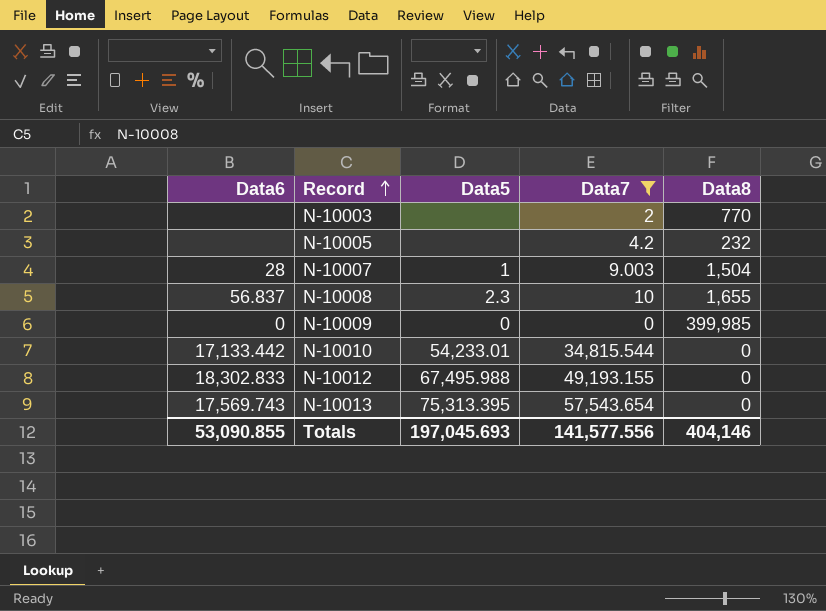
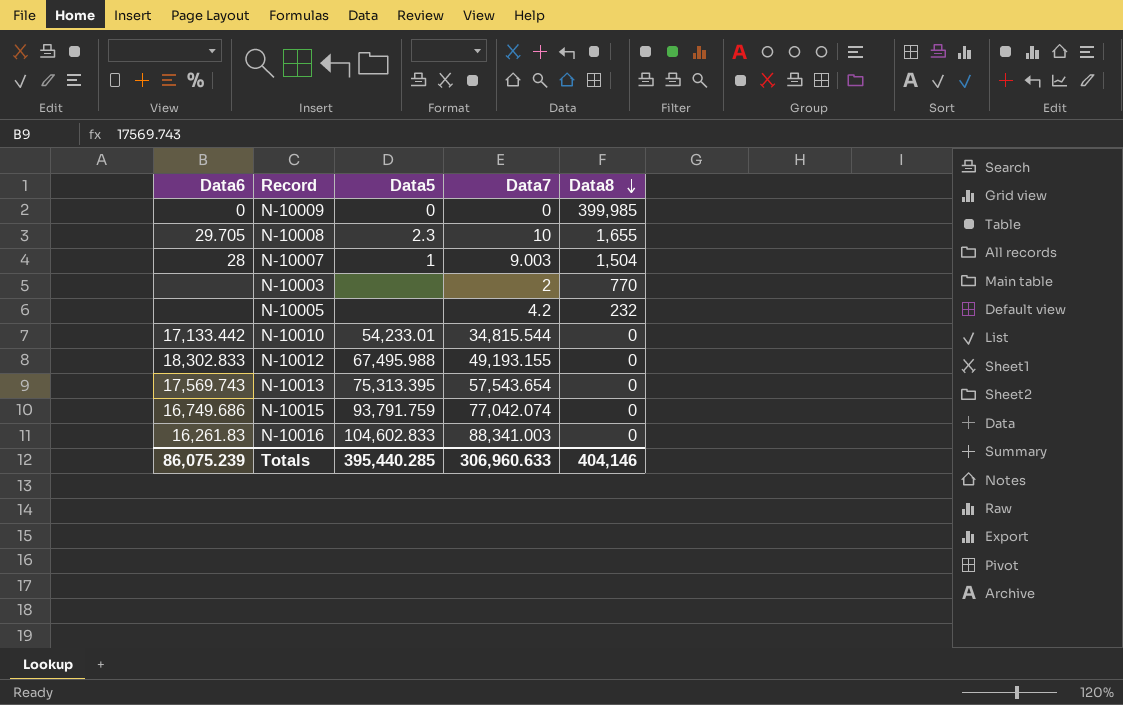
filter: Data7 <= 57,543.654 -> none
row order: Record ascending -> Data8 descending
N-10008 | Data6: 56.837 -> 29.705
Totals | Data6: 53,090.855 -> 86,075.239
Totals | Data5: 197,045.693 -> 395,440.285
Totals | Data7: 141,577.556 -> 306,960.633

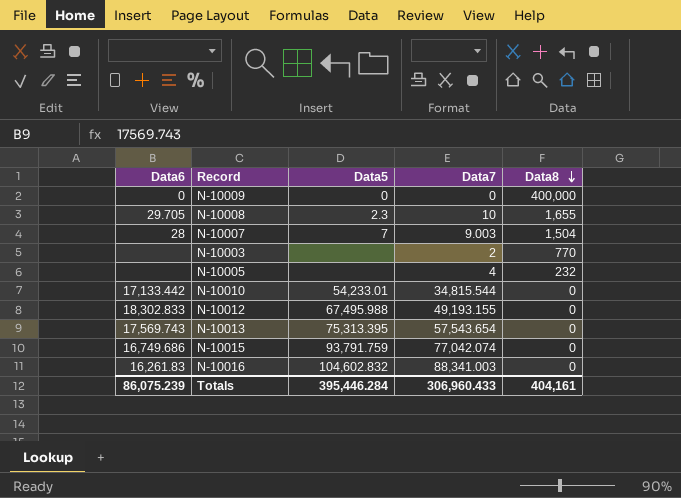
N-10009 | Data8: 399,985 -> 400,000
N-10007 | Data5: 1 -> 7
N-10005 | Data7: 4.2 -> 4
N-10016 | Data5: 104,602.833 -> 104,602.832
Totals | Data5: 395,440.285 -> 395,446.284
Totals | Data7: 306,960.633 -> 306,960.433
Totals | Data8: 404,146 -> 404,161

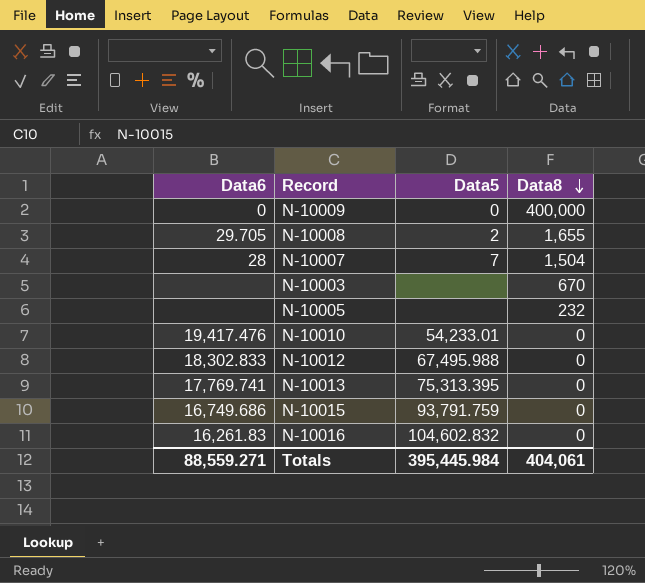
column Data7 | position: 4 -> none
N-10008 | Data5: 2.3 -> 2
N-10003 | Data8: 770 -> 670
N-10010 | Data6: 17,133.442 -> 19,417.476
N-10013 | Data6: 17,569.743 -> 17,769.741
Totals | Data6: 86,075.239 -> 88,559.271
Totals | Data5: 395,446.284 -> 395,445.984
Totals | Data8: 404,161 -> 404,061

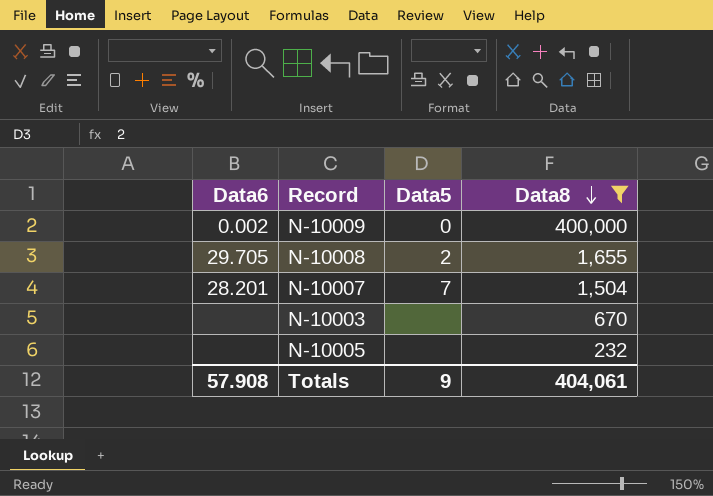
filter: none -> Data8 != 0
N-10009 | Data6: 0 -> 0.002
N-10007 | Data6: 28 -> 28.201
Totals | Data6: 88,559.271 -> 57.908
Totals | Data5: 395,445.984 -> 9

